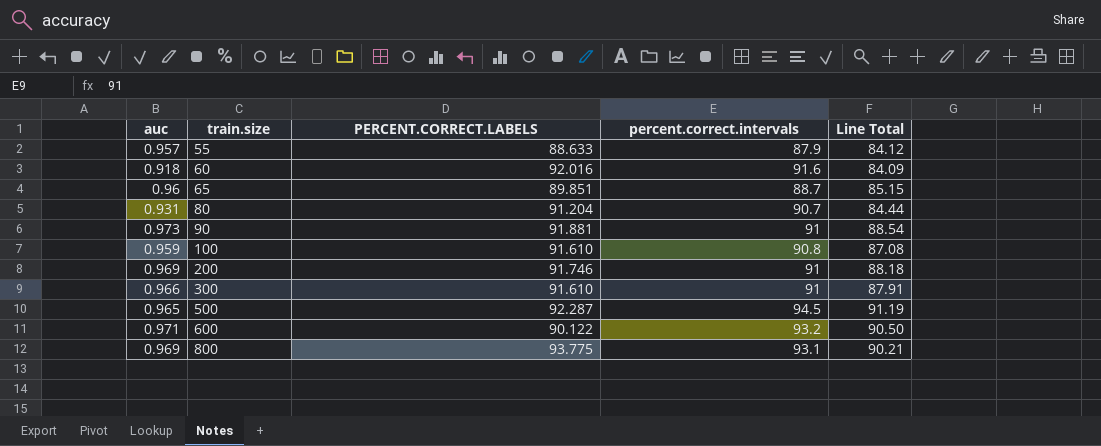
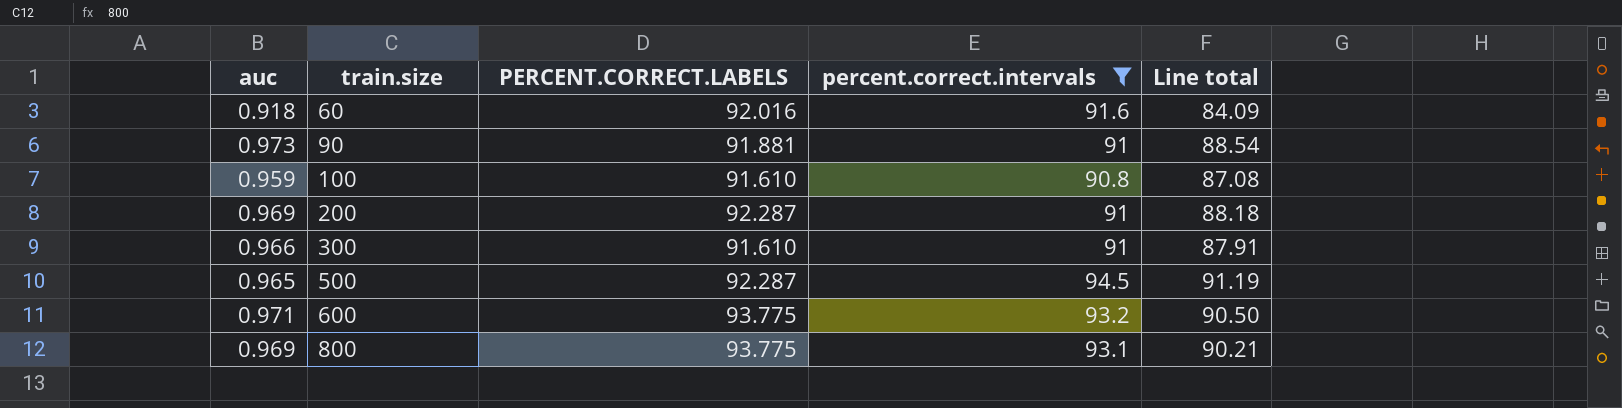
filter: none -> percent.correct.intervals >= 90.8
column name: Line Total -> Line total
200 | PERCENT.CORRECT.LABELS: 91.746 -> 92.287
600 | PERCENT.CORRECT.LABELS: 90.122 -> 93.775

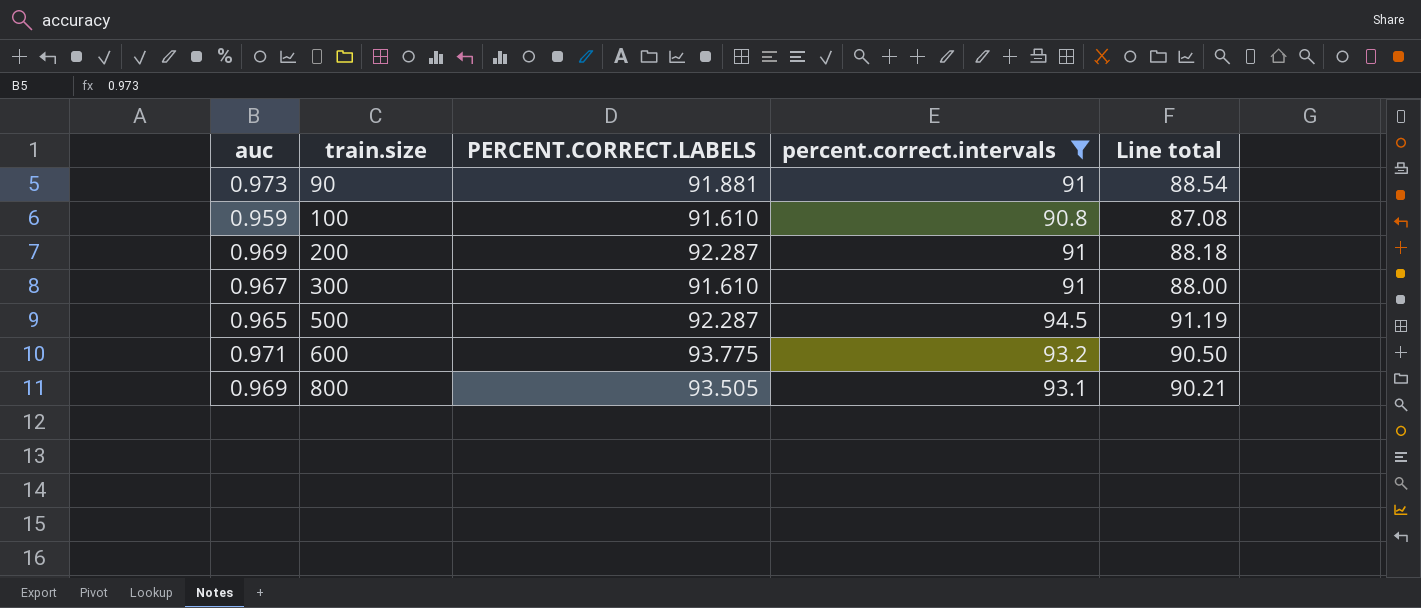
row 60: 0.918 | 92.016 | 91.6 | 84.09 -> none
300 | auc: 0.966 -> 0.967
300 | Line total: 87.91 -> 88.00
800 | PERCENT.CORRECT.LABELS: 93.775 -> 93.505

